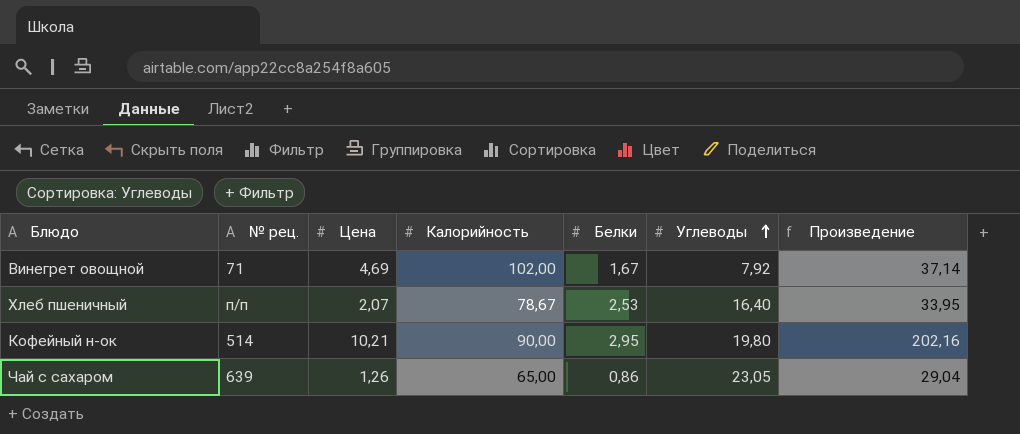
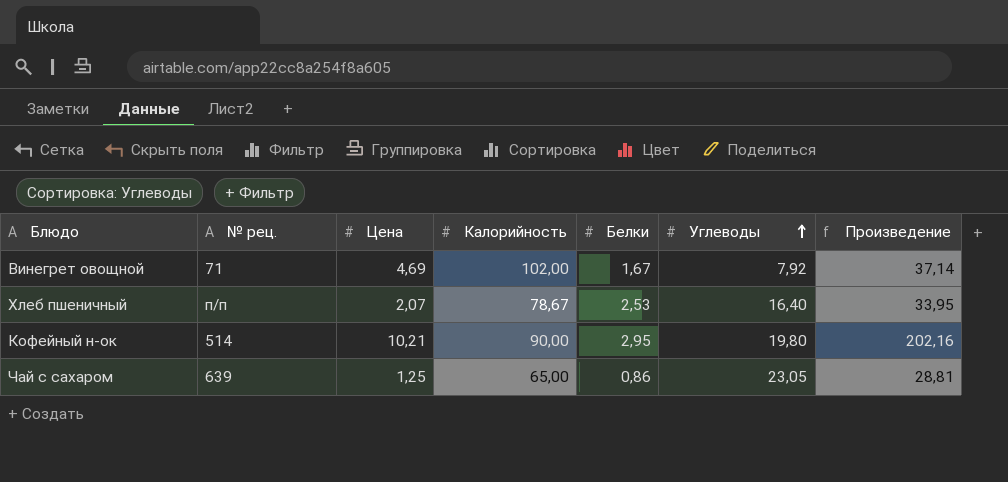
Чай с сахаром | Цена: 1,26 -> 1,25
Чай с сахаром | Произведение: 29,04 -> 28,81

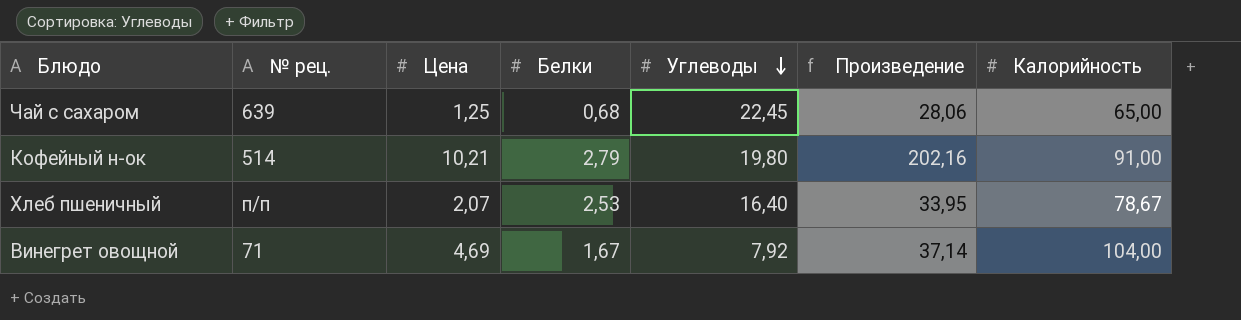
row order: Углеводы ascending -> Углеводы descending
column Калорийность | position: 4 -> 7
Чай с сахаром | Белки: 0,86 -> 0,68
Чай с сахаром | Углеводы: 23,05 -> 22,45
Чай с сахаром | Произведение: 28,81 -> 28,06
Кофейный н-ок | Белки: 2,95 -> 2,79
Кофейный н-ок | Калорийность: 90,00 -> 91,00
Винегрет овощной | Калорийность: 102,00 -> 104,00

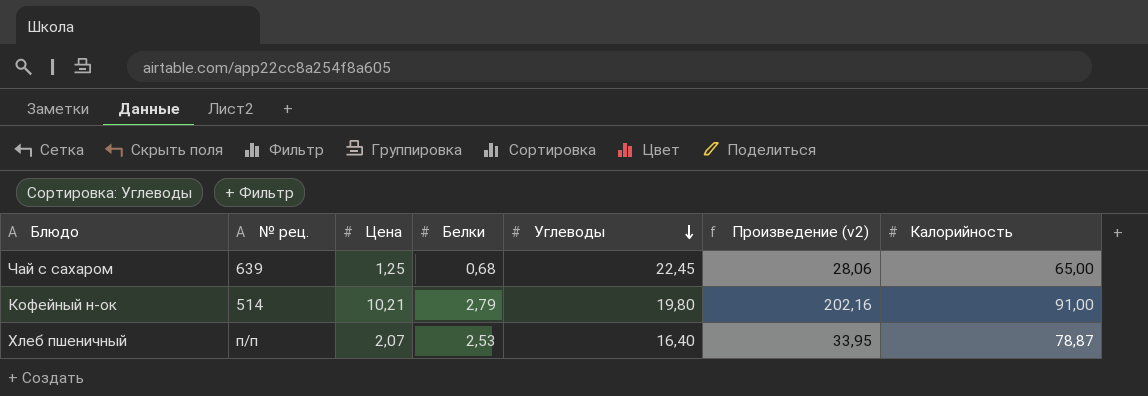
column name: Произведение -> Произведение (v2)
row Винегрет овощной: 71 | 4,69 | 1,67 | 7,92 | 37,14 | 104,00 -> none
Хлеб пшеничный | Калорийность: 78,67 -> 78,87

